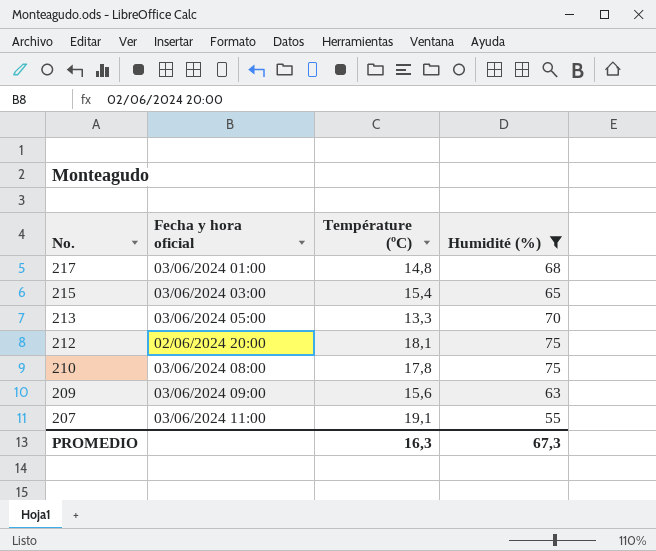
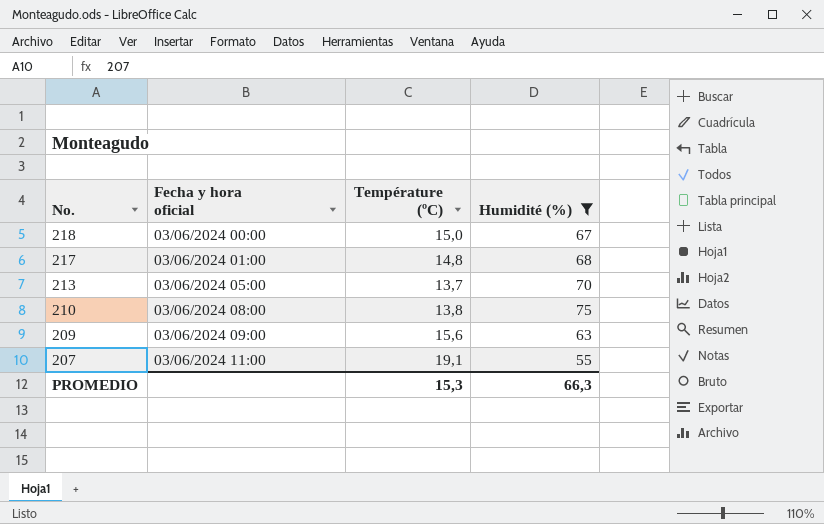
row 215: 03/06/2024 03:00 | 15,4 | 65 -> none
row 212: 02/06/2024 20:00 | 18,1 | 75 -> none
row 218: none -> 03/06/2024 00:00 | 15,0 | 67
213 | Température (ºC): 13,3 -> 13,7
210 | Température (ºC): 17,8 -> 13,8
PROMEDIO | Température (ºC): 16,3 -> 15,3
PROMEDIO | Humidité (%): 67,3 -> 66,3

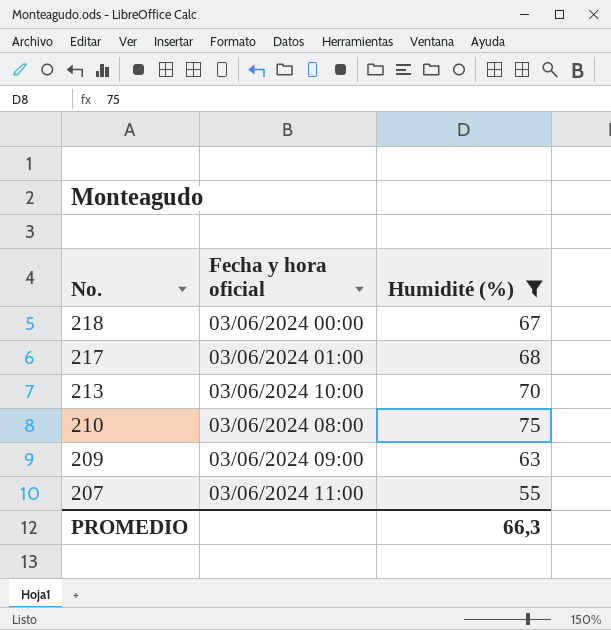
column Température (ºC) | position: 3 -> none
213 | Fecha y hora oficial: 03/06/2024 05:00 -> 03/06/2024 10:00

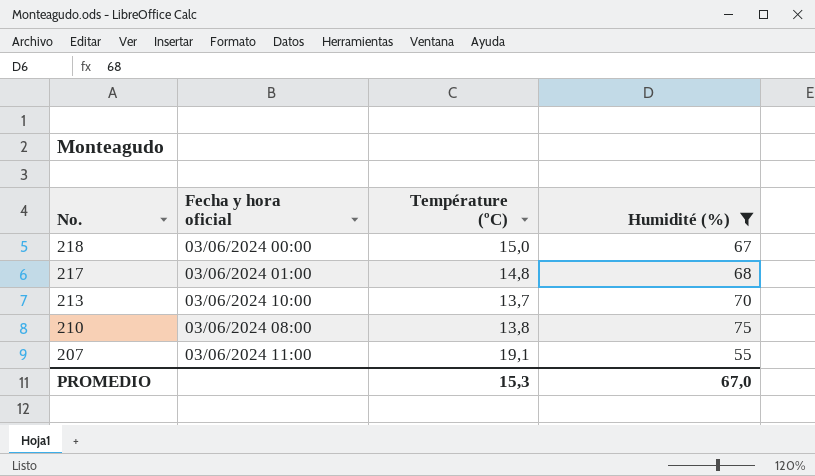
column Température (ºC) | position: none -> 3
row 209: 03/06/2024 09:00 | 63 -> none
PROMEDIO | Humidité (%): 66,3 -> 67,0

